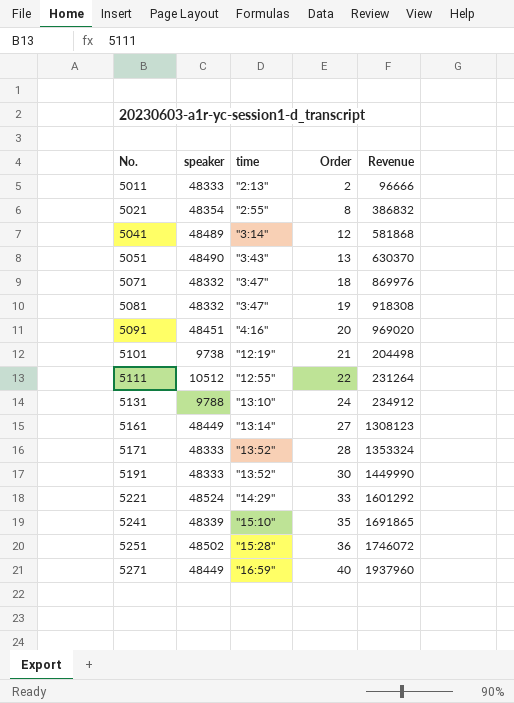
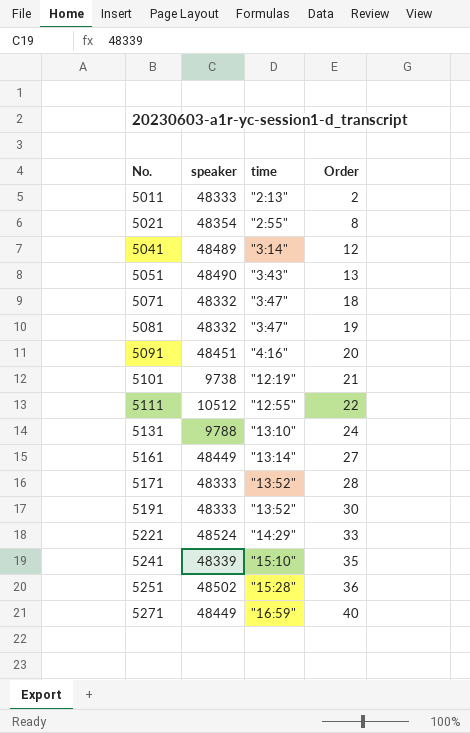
column Revenue | formula: [speaker] * [Order] -> none

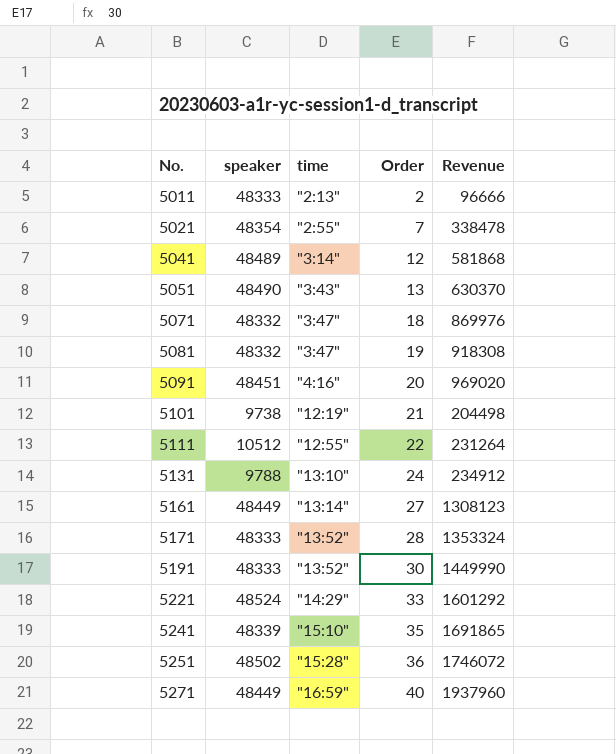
column Revenue | formula: none -> [speaker] * [Order]
5021 | Order: 8 -> 7

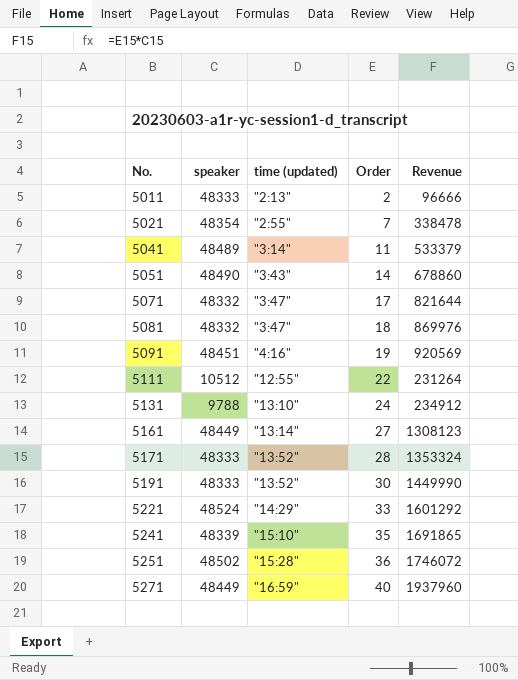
column name: time -> time (updated)
row 5101: 9738 | "12:19" | 21 | 204498 -> none
5041 | Order: 12 -> 11
5041 | Revenue: 581868 -> 533379
5051 | Order: 13 -> 14
5051 | Revenue: 630370 -> 678860
5071 | Order: 18 -> 17
5071 | Revenue: 869976 -> 821644
5081 | Order: 19 -> 18
5081 | Revenue: 918308 -> 869976
5091 | Order: 20 -> 19
5091 | Revenue: 969020 -> 920569

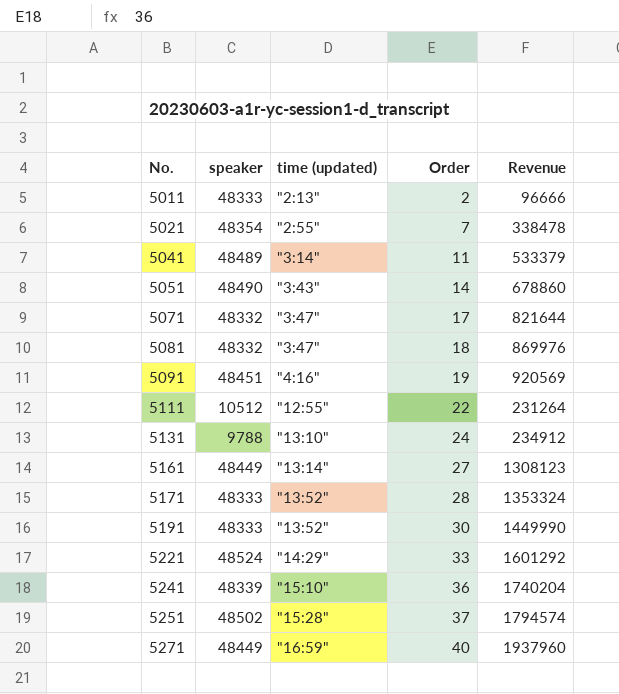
5241 | Order: 35 -> 36
5241 | Revenue: 1691865 -> 1740204
5251 | Order: 36 -> 37
5251 | Revenue: 1746072 -> 1794574

